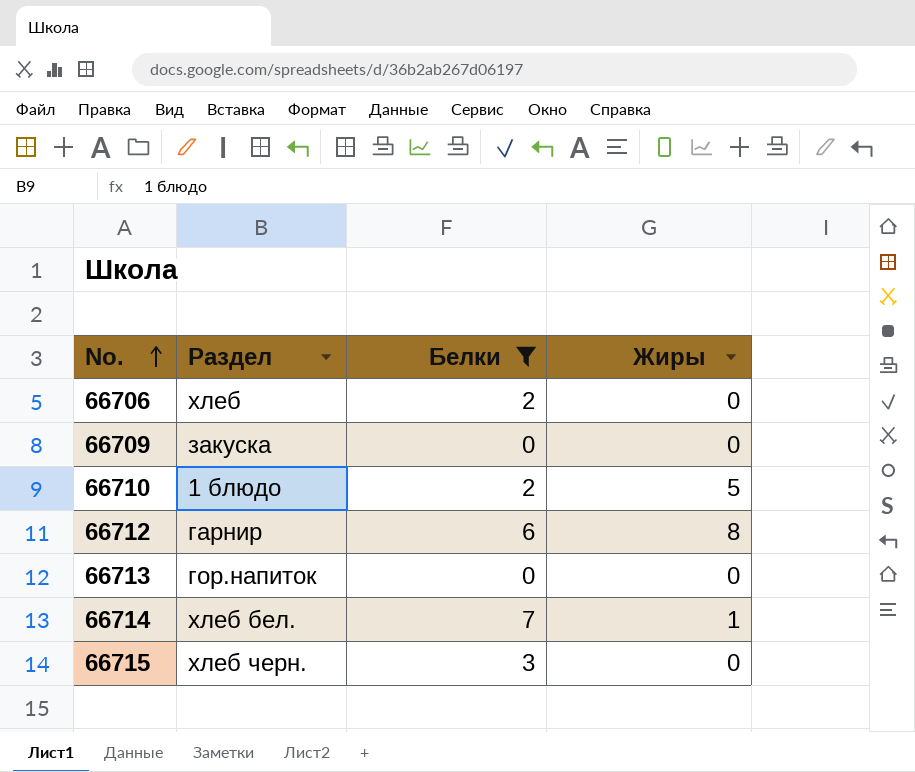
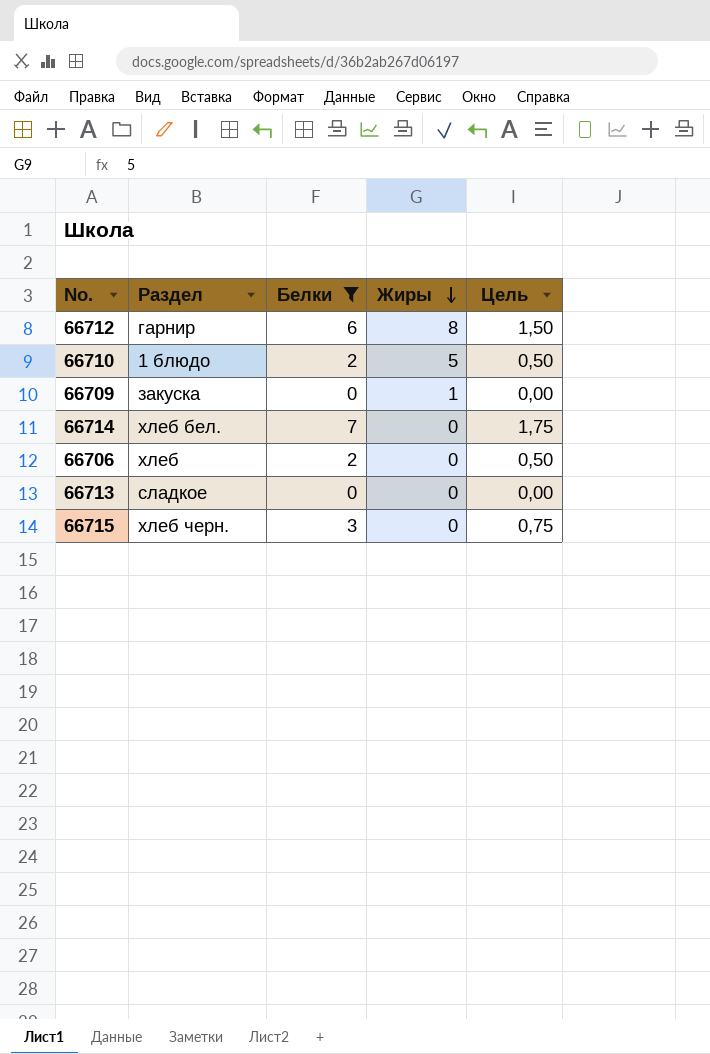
row order: No. ascending -> Жиры descending
column Цель | formula: none -> [Белки] * 0,25
66709 | Жиры: 0 -> 1
66714 | Жиры: 1 -> 0
66713 | Раздел: гор.напиток -> сладкое

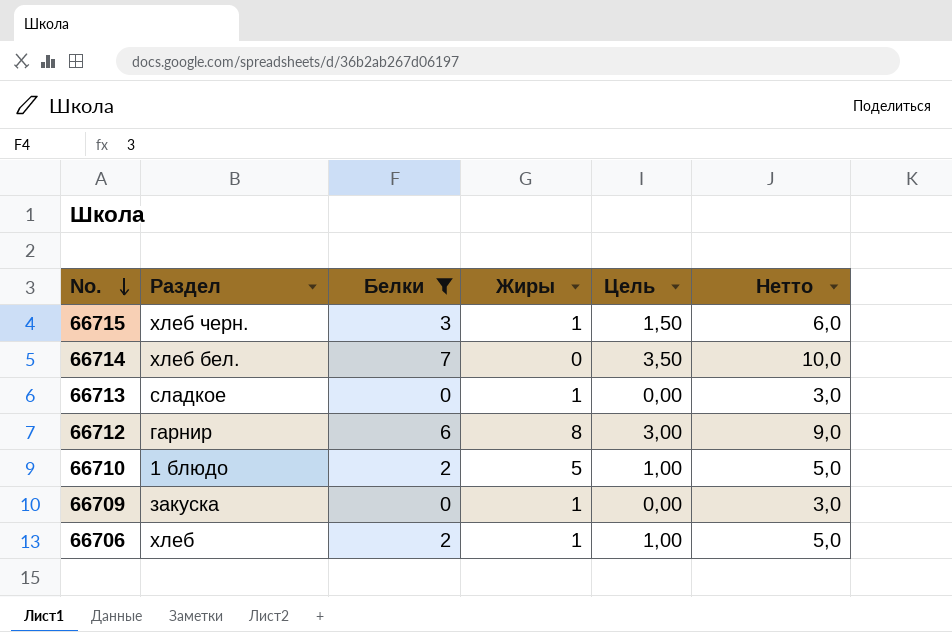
row order: Жиры descending -> No. descending
column Цель | formula: [Белки] * 0,25 -> [Белки] * 0,5
column Нетто | formula: none -> [Белки] + 3
66715 | Жиры: 0 -> 1
66713 | Жиры: 0 -> 1
66706 | Жиры: 0 -> 1

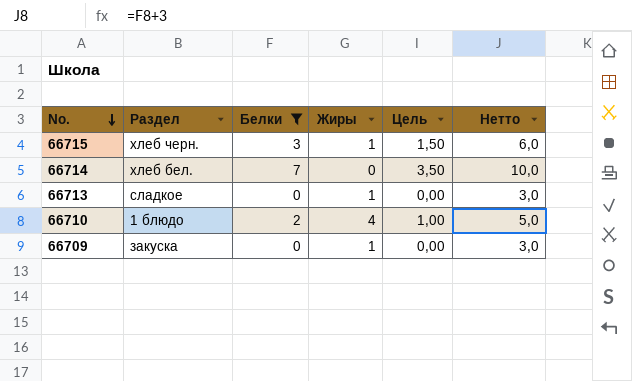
row 66712: гарнир | 6 | 8 | 3,00 | 9,0 -> none
row 66706: хлеб | 2 | 1 | 1,00 | 5,0 -> none
66710 | Жиры: 5 -> 4

